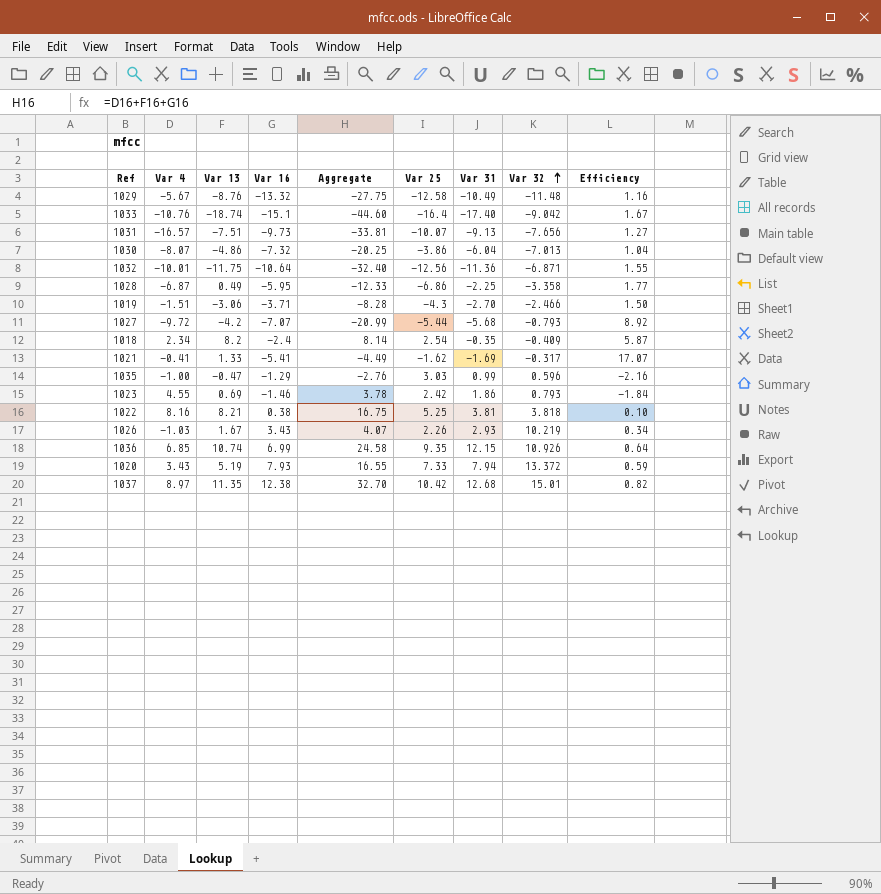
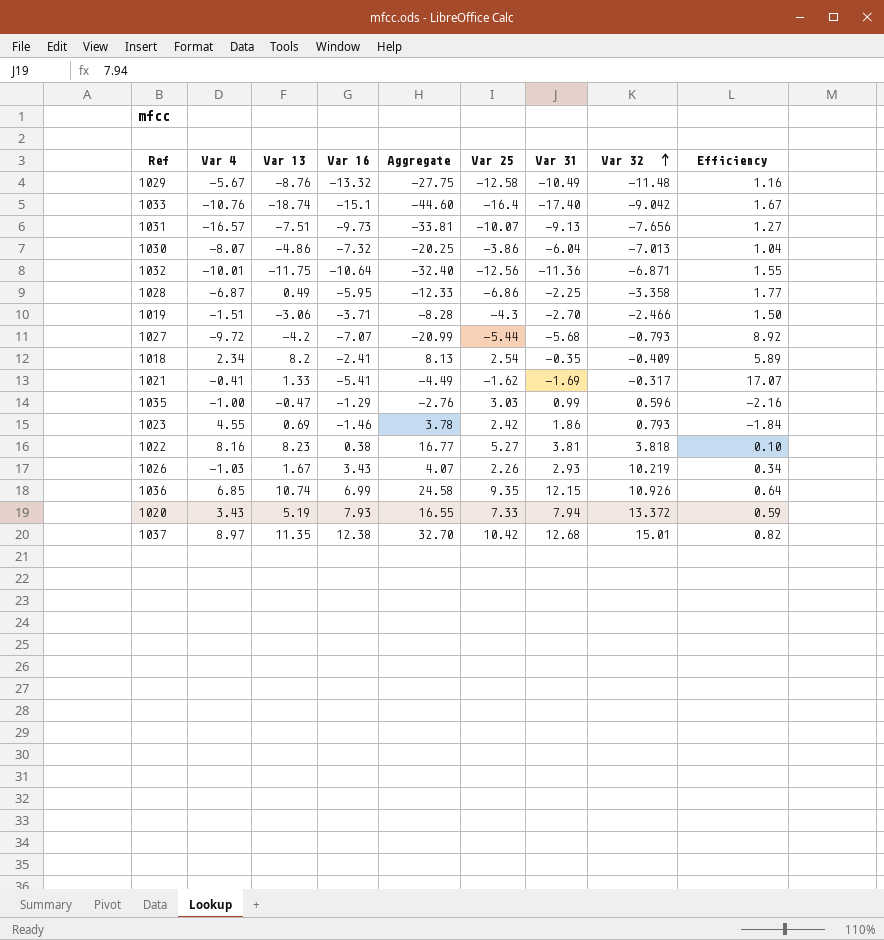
1018 | Var 16: -2.4 -> -2.41
1018 | Aggregate: 8.14 -> 8.13
1018 | Efficiency: 5.87 -> 5.89
1022 | Var 13: 8.21 -> 8.23
1022 | Aggregate: 16.75 -> 16.77
1022 | Var 25: 5.25 -> 5.27

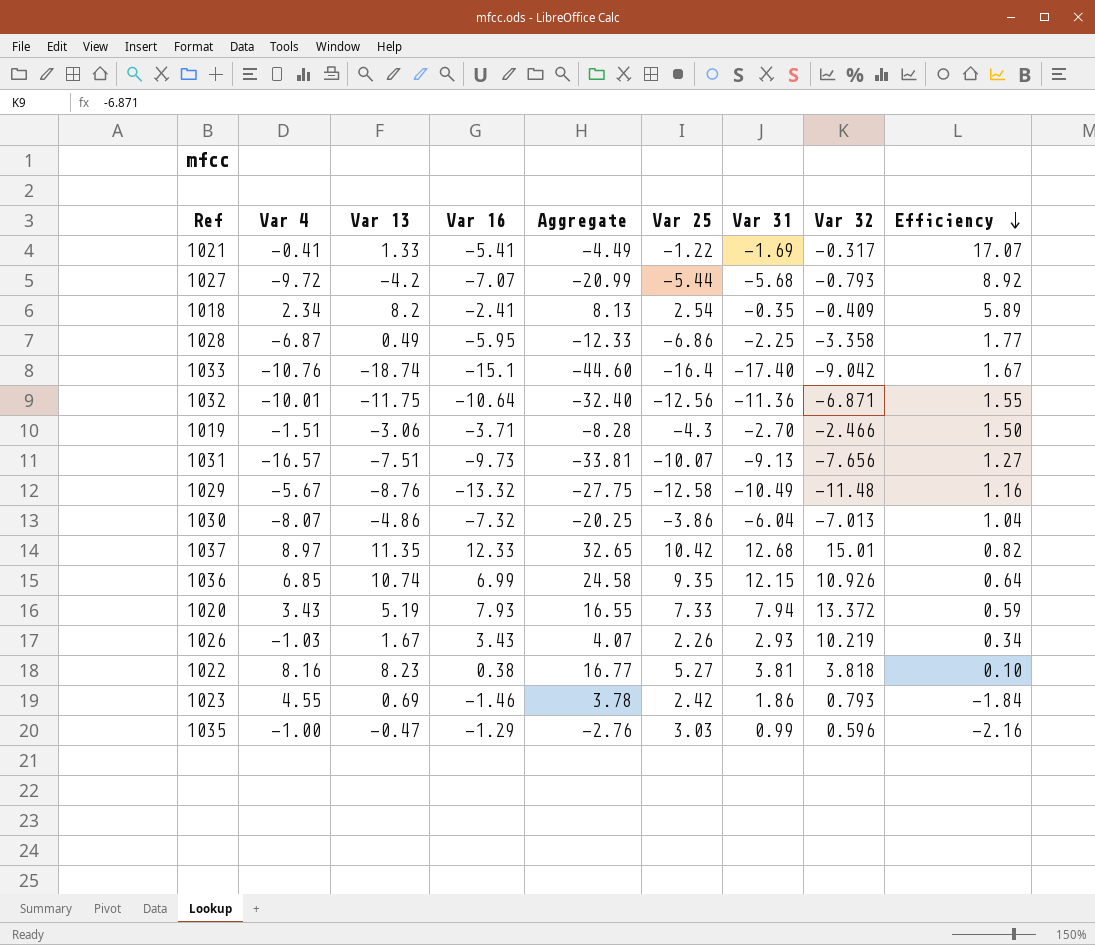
row order: Var 32 ascending -> Efficiency descending
1021 | Var 25: -1.62 -> -1.22
1037 | Var 16: 12.38 -> 12.33
1037 | Aggregate: 32.70 -> 32.65

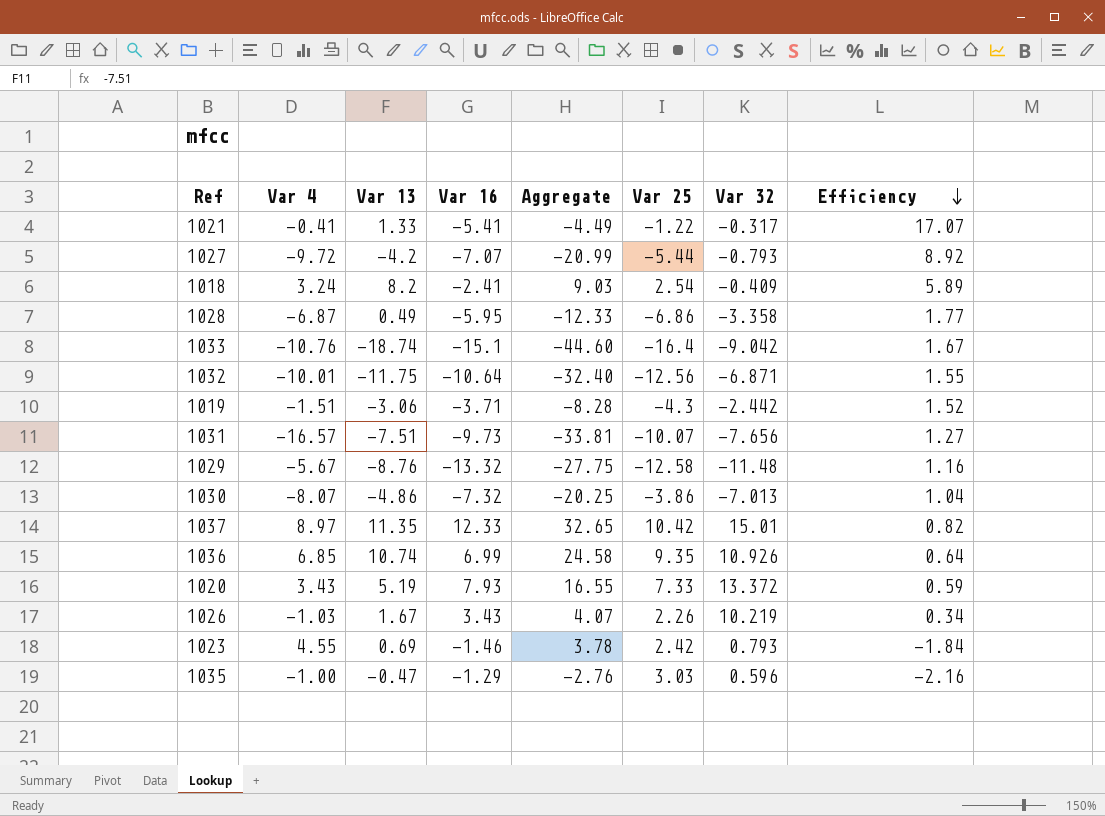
column Var 31 | position: 7 -> none
row 1022: 8.16 | 8.23 | 0.38 | 16.77 | 5.27 | 3.81 | 3.818 | 0.10 -> none
1018 | Var 4: 2.34 -> 3.24
1018 | Aggregate: 8.13 -> 9.03
1019 | Var 32: -2.466 -> -2.442
1019 | Efficiency: 1.50 -> 1.52

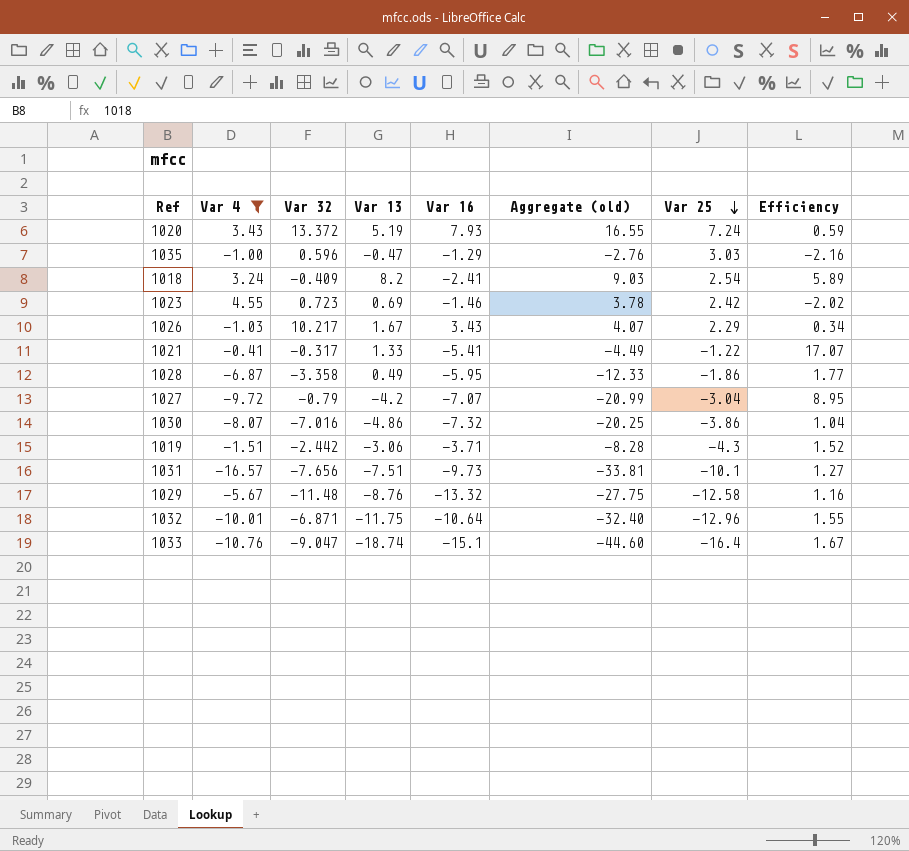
filter: none -> Var 4 <= 4.55
row order: Efficiency descending -> Var 25 descending
column Var 32 | position: 7 -> 3
column name: Aggregate -> Aggregate (old)
1020 | Var 25: 7.33 -> 7.24
1023 | Var 32: 0.793 -> 0.723
1023 | Efficiency: -1.84 -> -2.02
1026 | Var 32: 10.219 -> 10.217
1026 | Var 25: 2.26 -> 2.29
1028 | Var 25: -6.86 -> -1.86
1027 | Var 32: -0.793 -> -0.79
1027 | Var 25: -5.44 -> -3.04
1027 | Efficiency: 8.92 -> 8.95
1030 | Var 32: -7.013 -> -7.016
1031 | Var 25: -10.07 -> -10.1
1032 | Var 25: -12.56 -> -12.96
1033 | Var 32: -9.042 -> -9.047

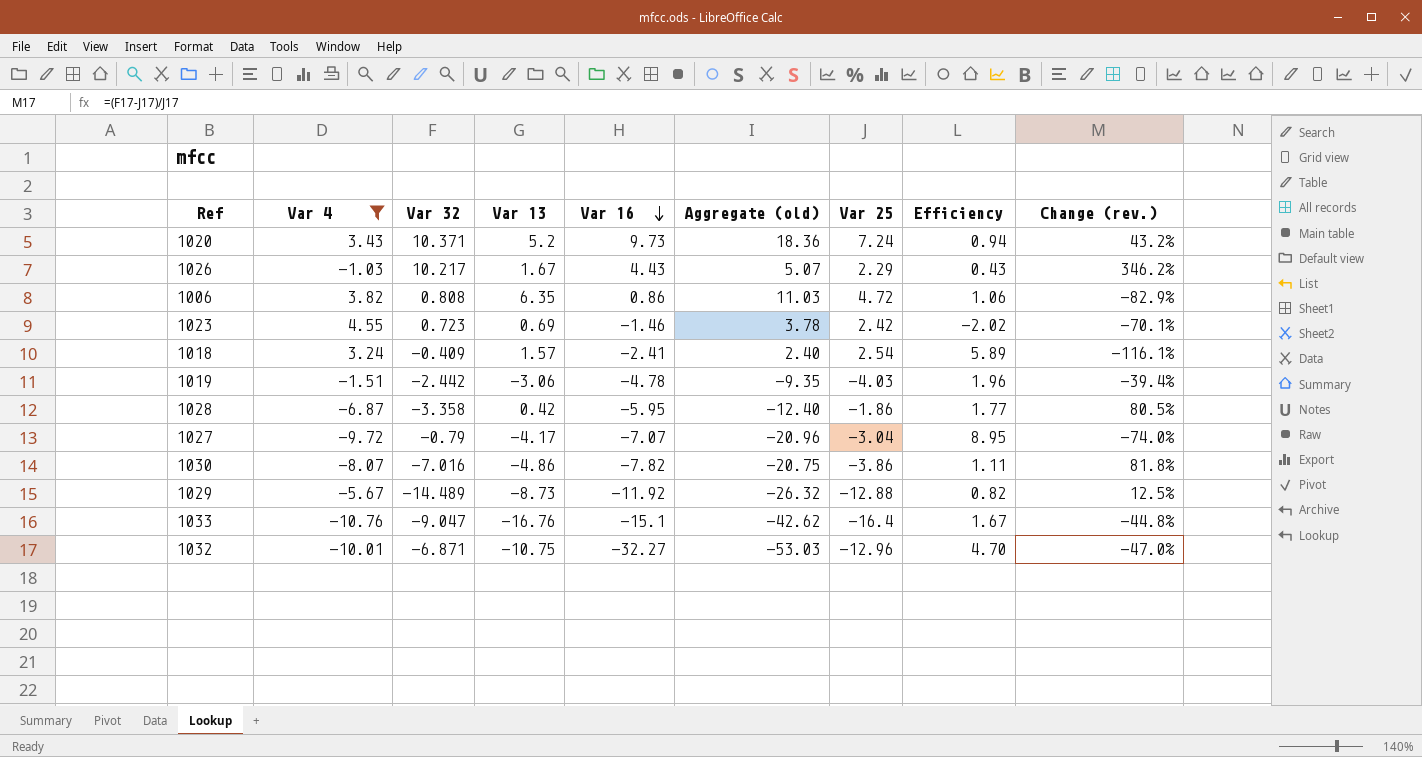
row order: Var 25 descending -> Var 16 descending
column Change (rev.) | formula: none -> ([Var 32] - [Var 25]) / [Var 25]
row 1035: -1.00 | 0.596 | -0.47 | -1.29 | -2.76 | 3.03 | -2.16 -> none
row 1021: -0.41 | -0.317 | 1.33 | -5.41 | -4.49 | -1.22 | 17.07 -> none
row 1031: -16.57 | -7.656 | -7.51 | -9.73 | -33.81 | -10.1 | 1.27 -> none
1020 | Var 32: 13.372 -> 10.371
1020 | Var 13: 5.19 -> 5.2
1020 | Var 16: 7.93 -> 9.73
1020 | Aggregate (old): 16.55 -> 18.36
1020 | Efficiency: 0.59 -> 0.94
1026 | Var 16: 3.43 -> 4.43
1026 | Aggregate (old): 4.07 -> 5.07
1026 | Efficiency: 0.34 -> 0.43
row 1006: none -> 3.82 | 0.808 | 6.35 | 0.86 | 11.03 | 4.72 | 1.06 | -82.9%
1018 | Var 13: 8.2 -> 1.57
1018 | Aggregate (old): 9.03 -> 2.40
1019 | Var 16: -3.71 -> -4.78
1019 | Aggregate (old): -8.28 -> -9.35
1019 | Var 25: -4.3 -> -4.03
1019 | Efficiency: 1.52 -> 1.96
1028 | Var 13: 0.49 -> 0.42
1028 | Aggregate (old): -12.33 -> -12.40
1027 | Var 13: -4.2 -> -4.17
1027 | Aggregate (old): -20.99 -> -20.96
1030 | Var 16: -7.32 -> -7.82
1030 | Aggregate (old): -20.25 -> -20.75
1030 | Efficiency: 1.04 -> 1.11
1029 | Var 32: -11.48 -> -14.489
1029 | Var 13: -8.76 -> -8.73
1029 | Var 16: -13.32 -> -11.92
1029 | Aggregate (old): -27.75 -> -26.32
1029 | Var 25: -12.58 -> -12.88
1029 | Efficiency: 1.16 -> 0.82
1033 | Var 13: -18.74 -> -16.76
1033 | Aggregate (old): -44.60 -> -42.62
1032 | Var 13: -11.75 -> -10.75
1032 | Var 16: -10.64 -> -32.27
1032 | Aggregate (old): -32.40 -> -53.03
1032 | Efficiency: 1.55 -> 4.70

